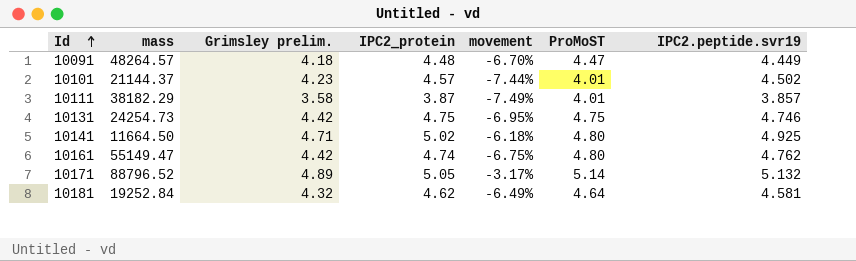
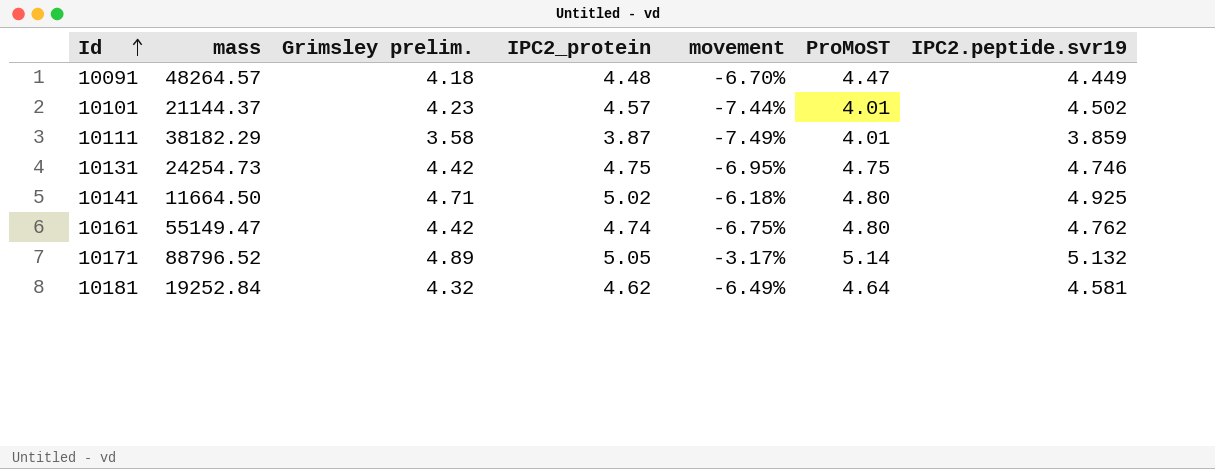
10111 | IPC2.peptide.svr19: 3.857 -> 3.859

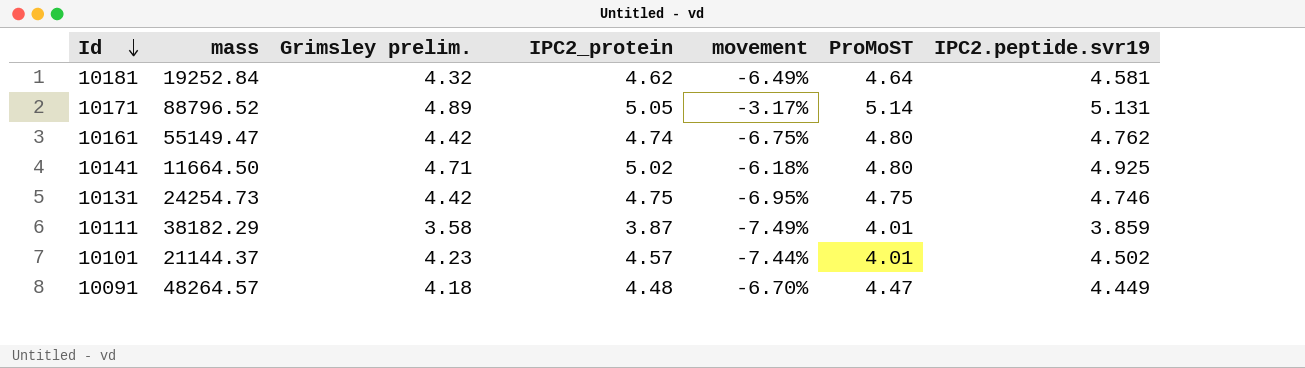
row order: Id ascending -> Id descending
10171 | IPC2.peptide.svr19: 5.132 -> 5.131

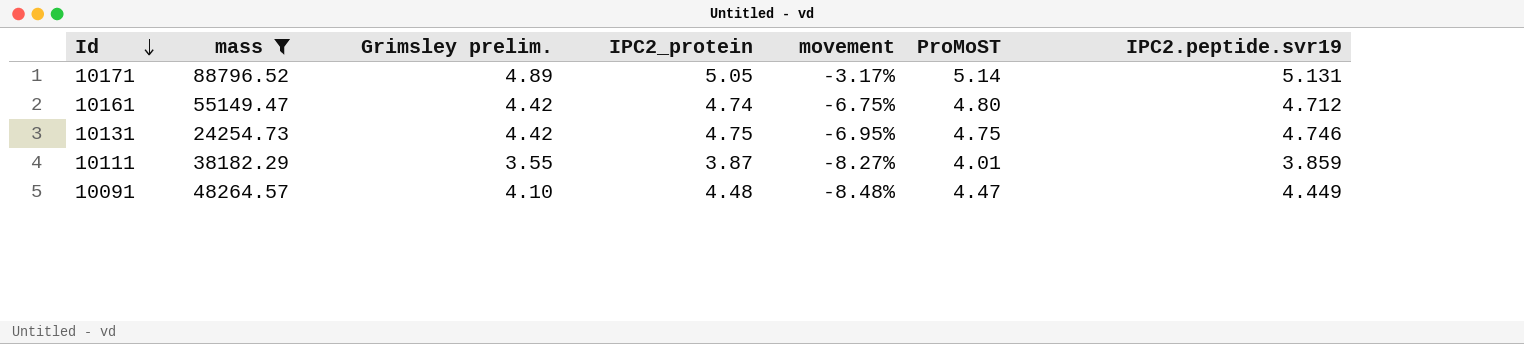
filter: none -> mass >= 24254.73
10161 | IPC2.peptide.svr19: 4.762 -> 4.712
10111 | Grimsley prelim.: 3.58 -> 3.55
10111 | movement: -7.49% -> -8.27%
10091 | Grimsley prelim.: 4.18 -> 4.10
10091 | movement: -6.70% -> -8.48%

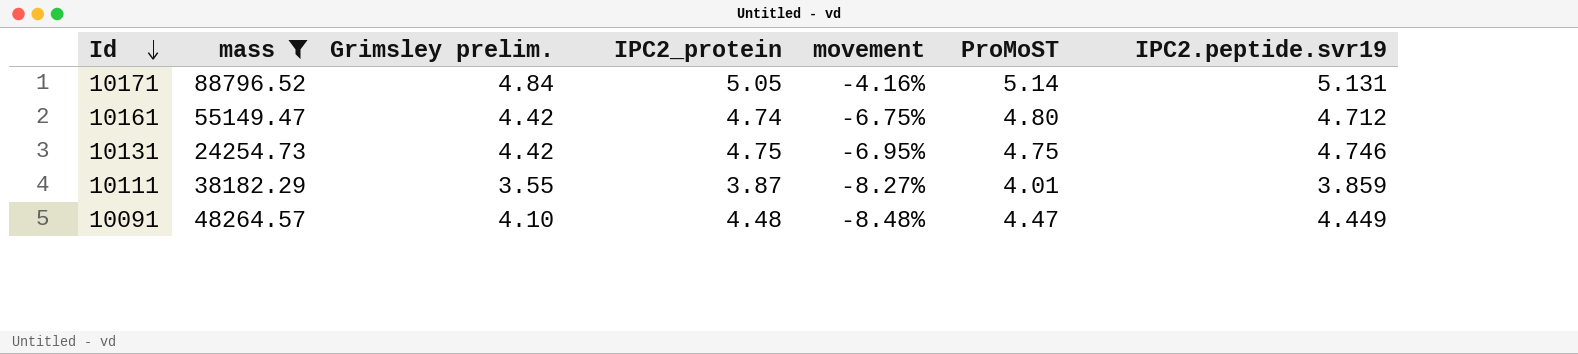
10171 | Grimsley prelim.: 4.89 -> 4.84
10171 | movement: -3.17% -> -4.16%

